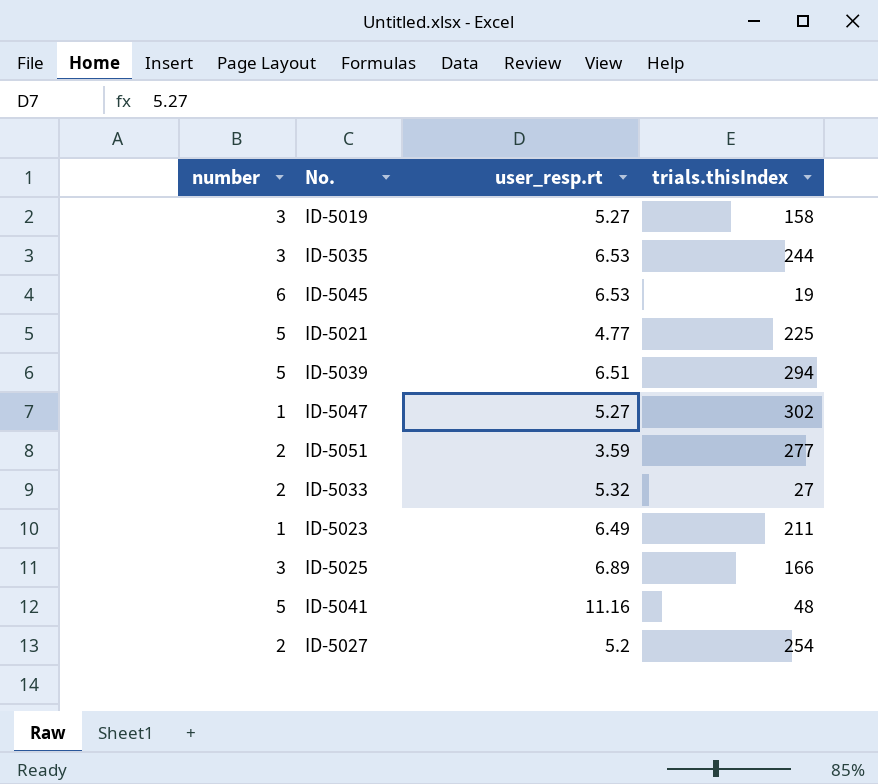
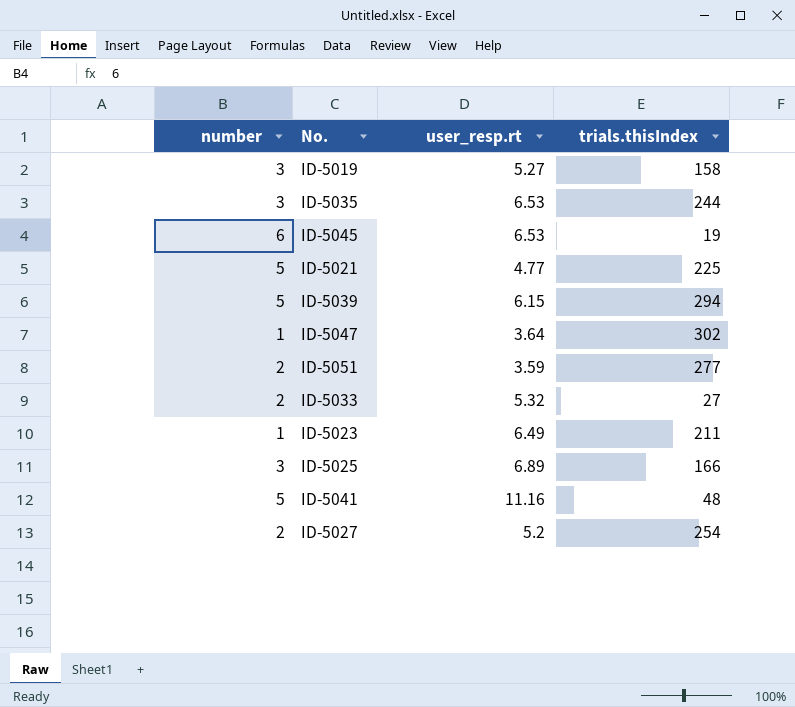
ID-5039 | user_resp.rt: 6.51 -> 6.15
ID-5047 | user_resp.rt: 5.27 -> 3.64

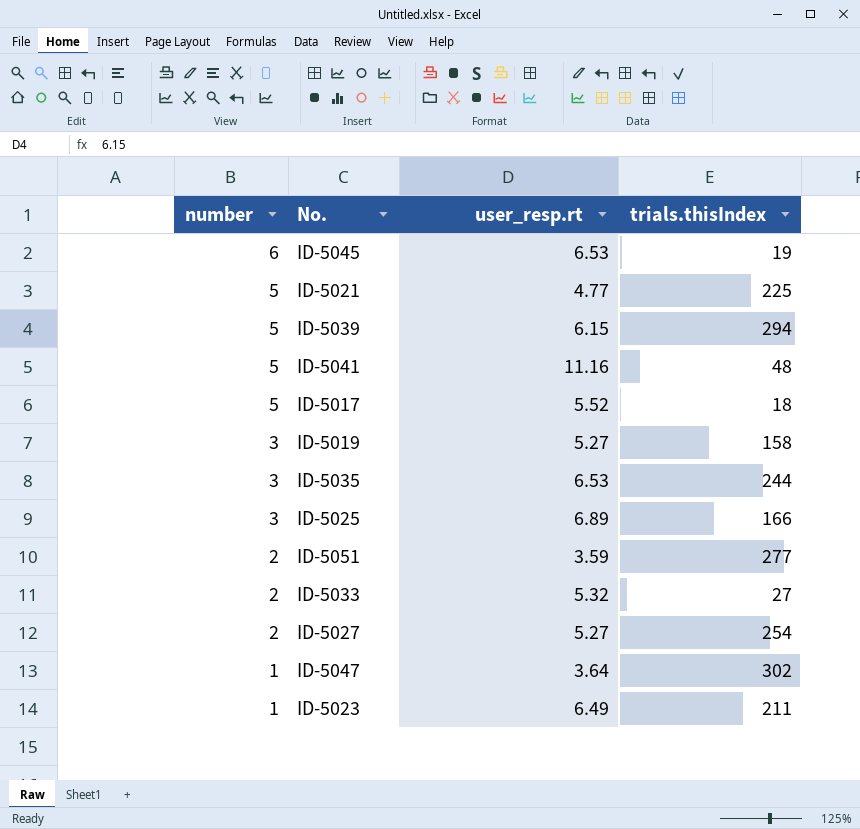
row order: none -> number descending
row ID-5017: none -> 5 | 5.52 | 18
ID-5027 | user_resp.rt: 5.2 -> 5.27

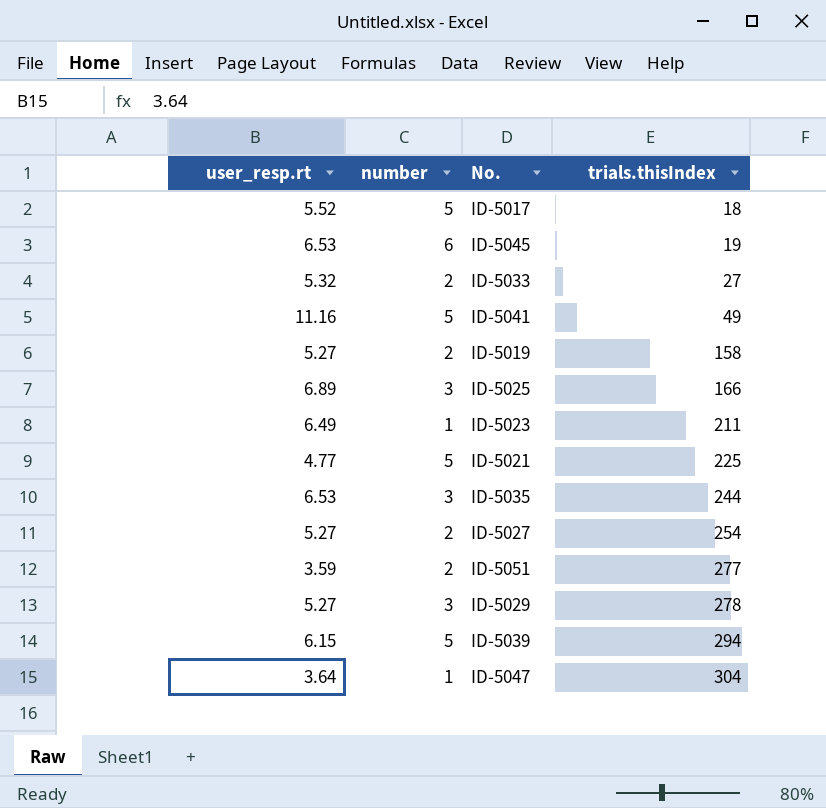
row order: number descending -> trials.thisIndex ascending
column user_resp.rt | position: 3 -> 1
ID-5041 | trials.thisIndex: 48 -> 49
ID-5019 | number: 3 -> 2
row ID-5029: none -> 5.27 | 3 | 278
ID-5047 | trials.thisIndex: 302 -> 304

